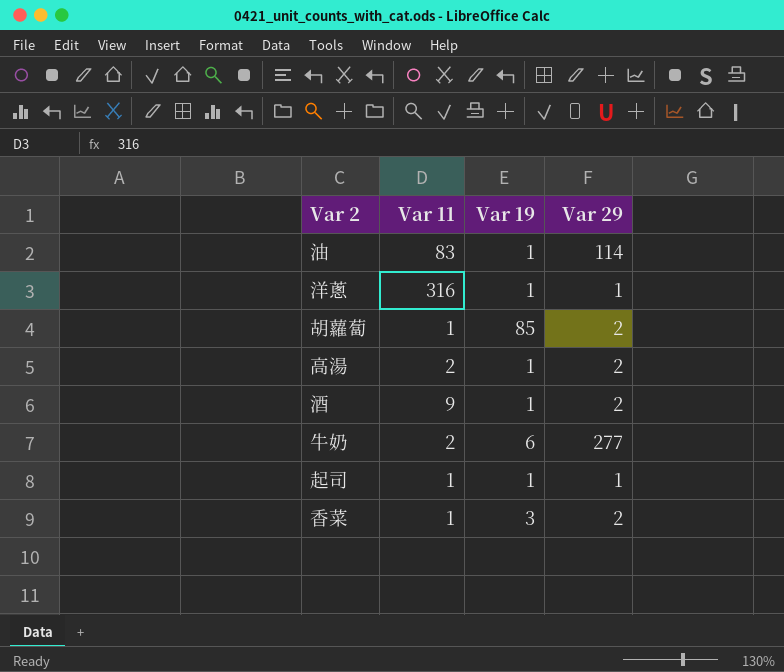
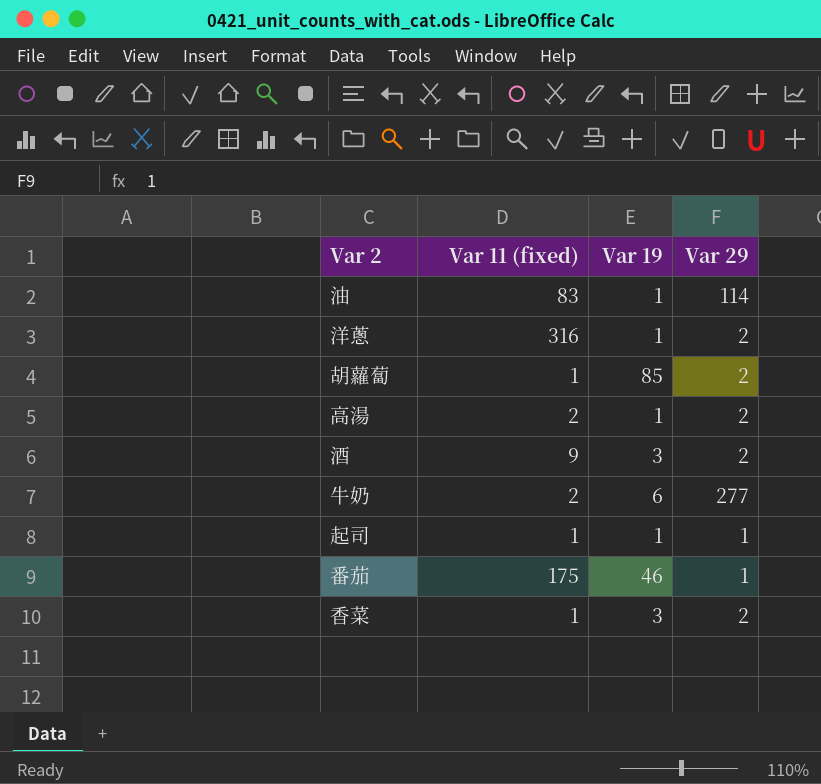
column name: Var 11 -> Var 11 (fixed)
洋蔥 | Var 29: 1 -> 2
酒 | Var 19: 1 -> 3
row 番茄: none -> 175 | 46 | 1

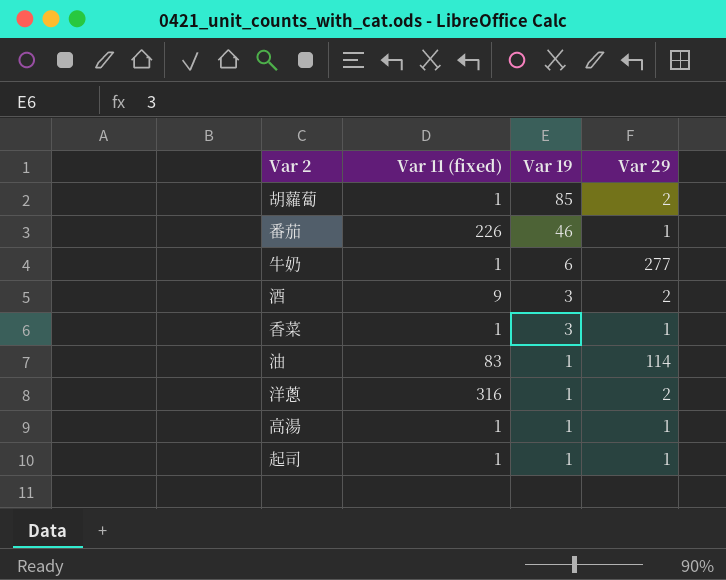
row order: none -> Var 19 descending
番茄 | Var 11 (fixed): 175 -> 226
牛奶 | Var 11 (fixed): 2 -> 1
香菜 | Var 29: 2 -> 1
高湯 | Var 11 (fixed): 2 -> 1
高湯 | Var 29: 2 -> 1

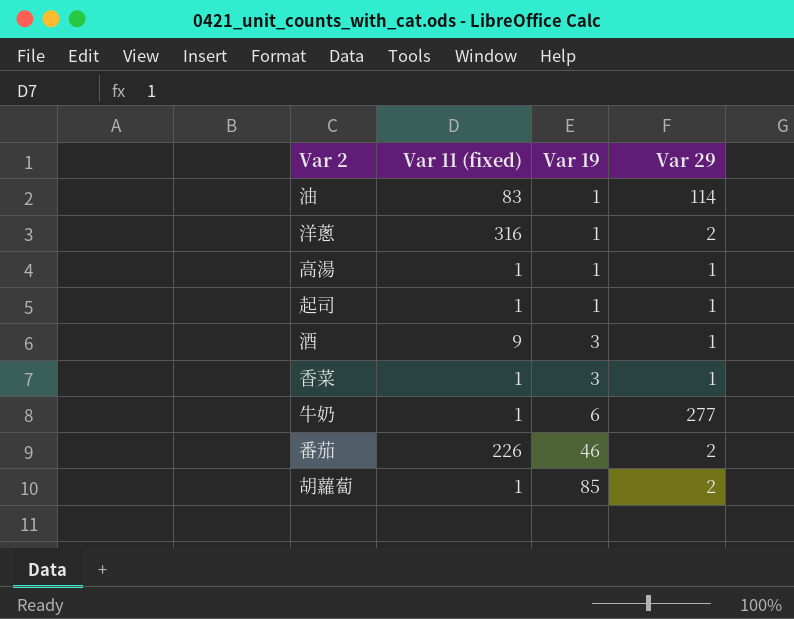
row order: Var 19 descending -> Var 19 ascending
酒 | Var 29: 2 -> 1
番茄 | Var 29: 1 -> 2

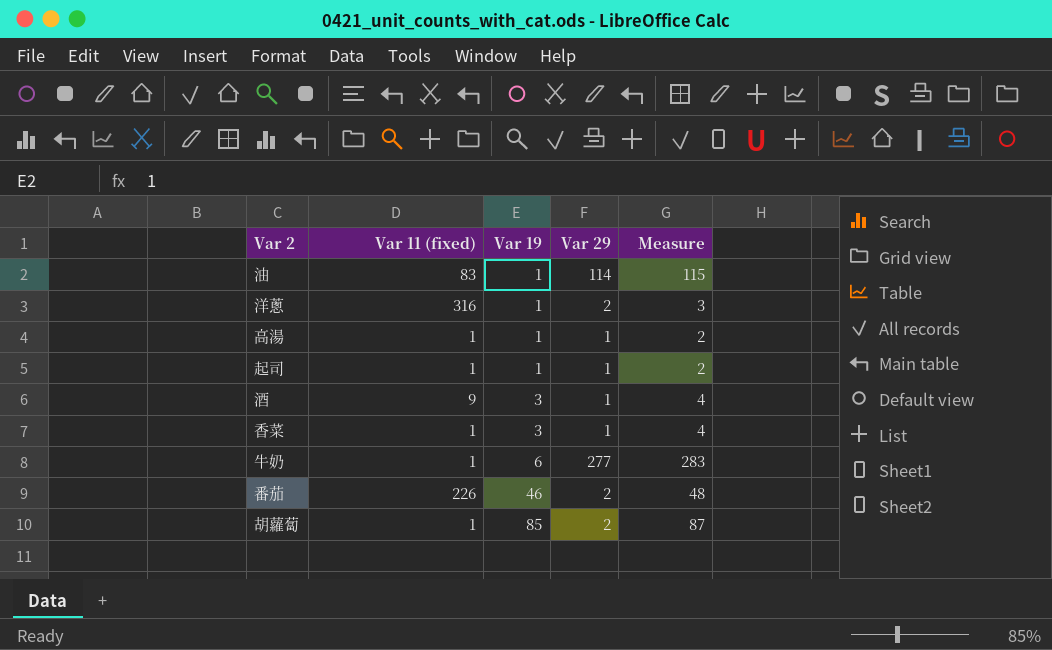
column Measure | formula: none -> [Var 19] + [Var 29]

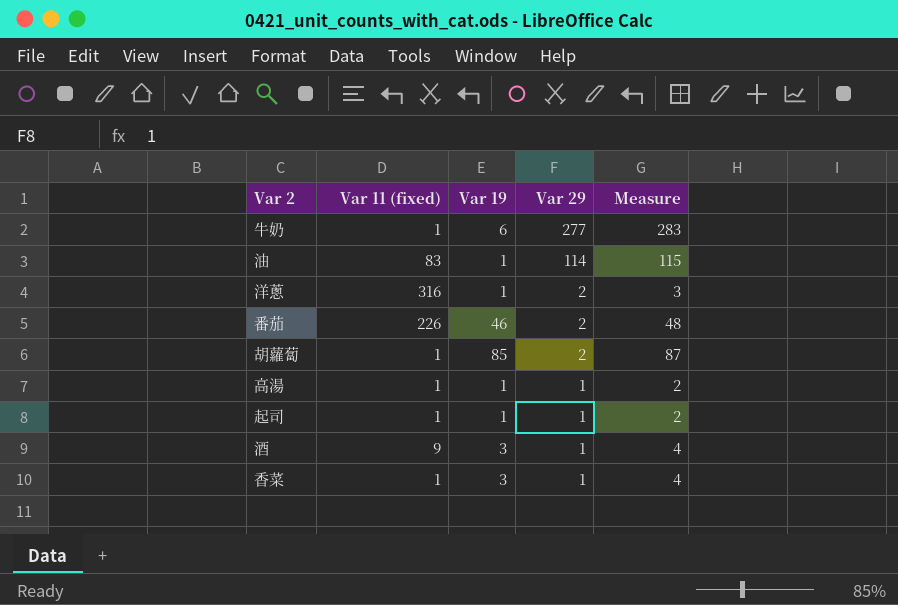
row order: Var 19 ascending -> Var 29 descending

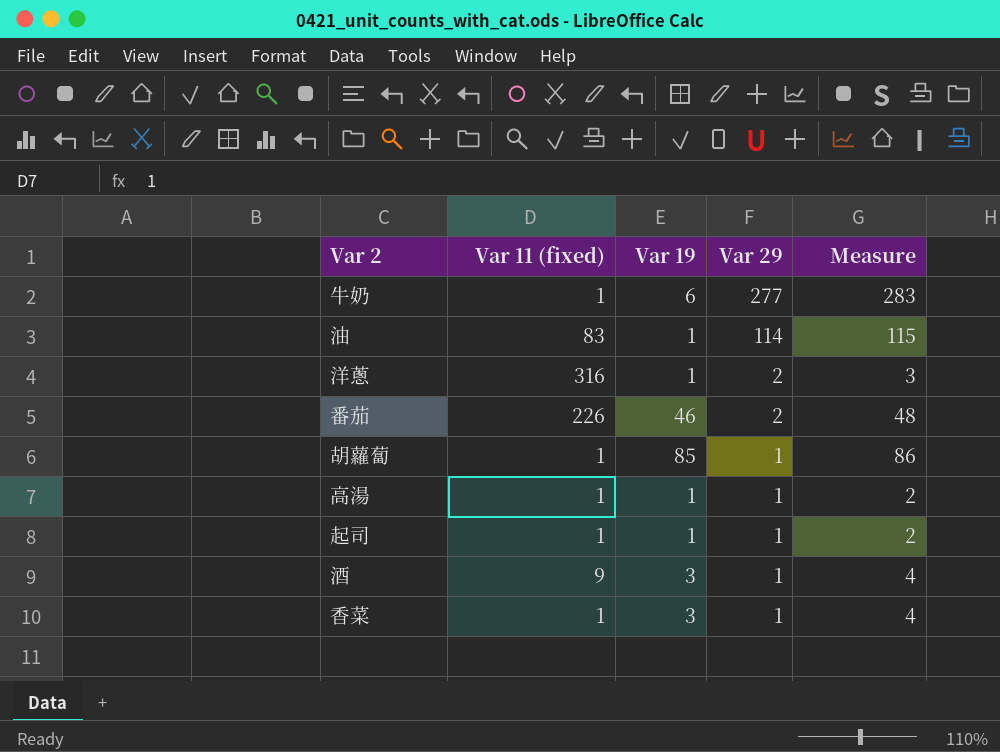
胡蘿蔔 | Var 29: 2 -> 1
胡蘿蔔 | Measure: 87 -> 86

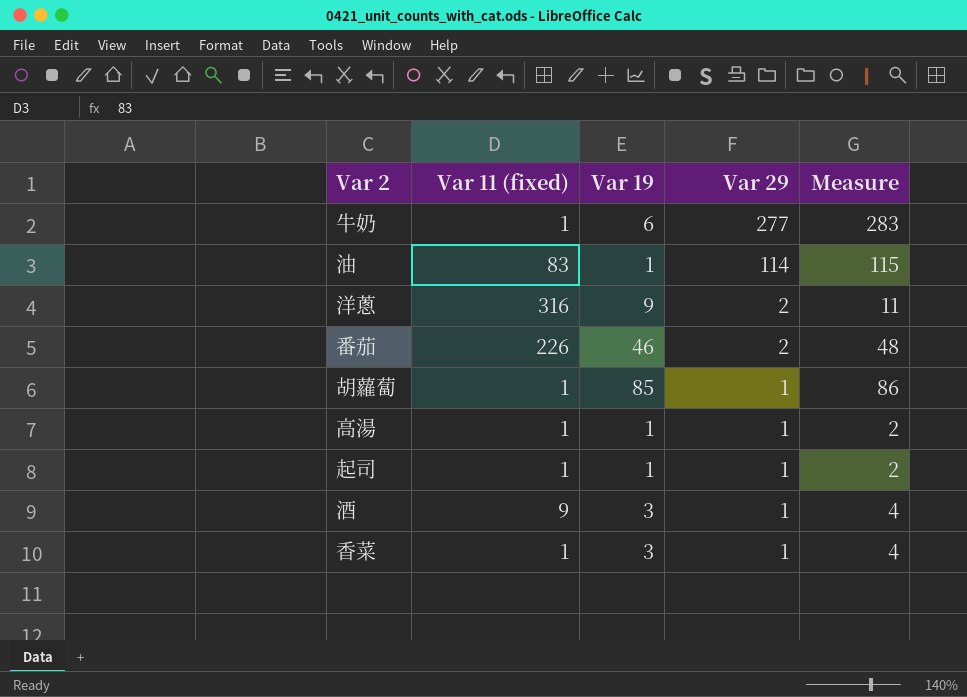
洋蔥 | Var 19: 1 -> 9
洋蔥 | Measure: 3 -> 11

